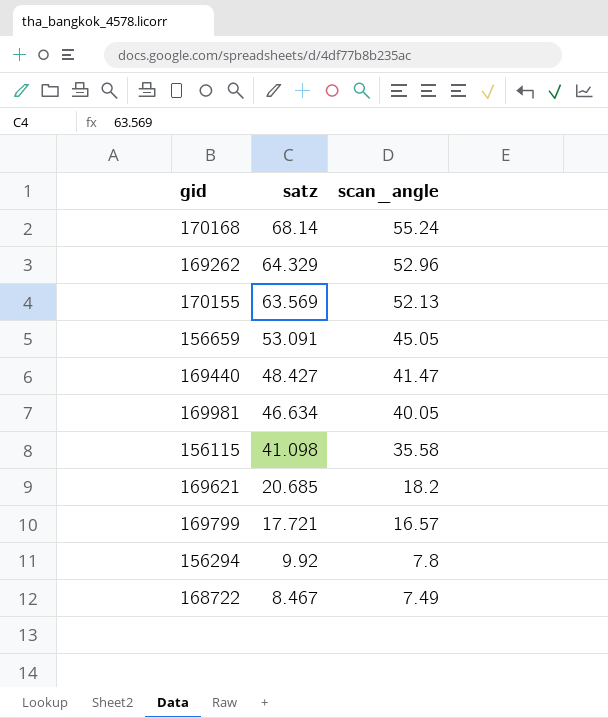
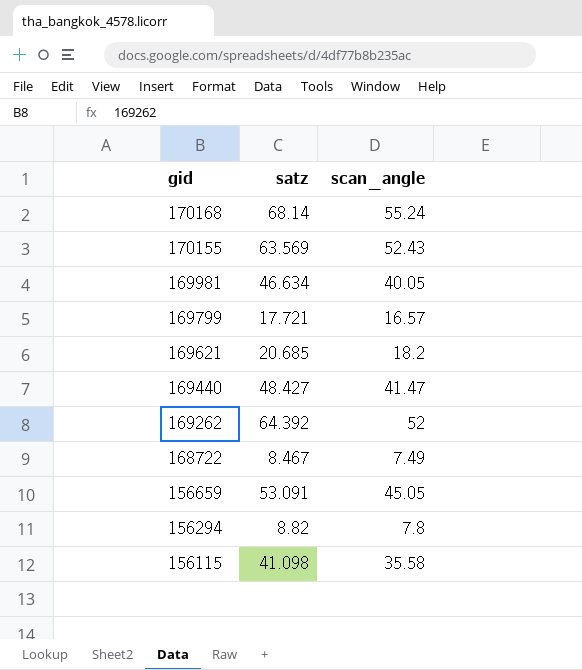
row order: satz descending -> gid descending
170155 | scan_angle: 52.13 -> 52.43
169262 | satz: 64.329 -> 64.392
169262 | scan_angle: 52.96 -> 52
156294 | satz: 9.92 -> 8.82

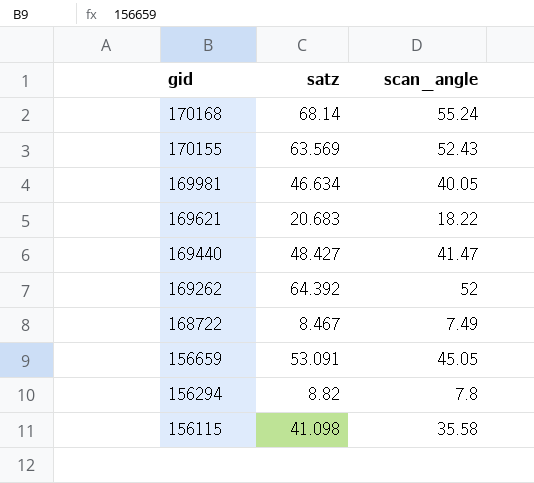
row 169799: 17.721 | 16.57 -> none
169621 | satz: 20.685 -> 20.683
169621 | scan_angle: 18.2 -> 18.22

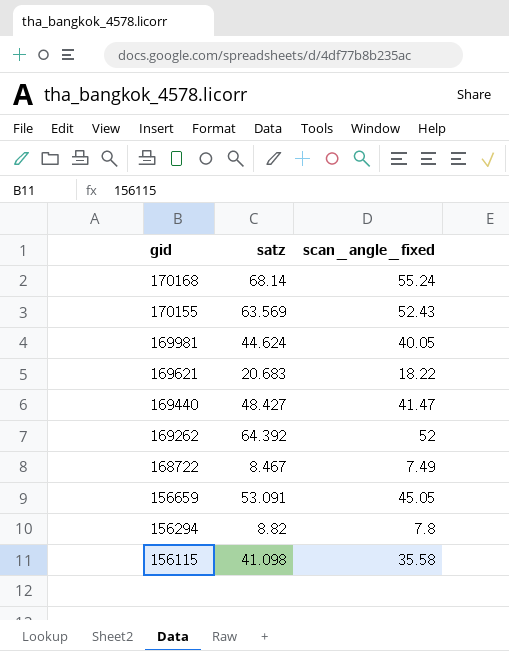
column name: scan_angle -> scan_angle_fixed
169981 | satz: 46.634 -> 44.624

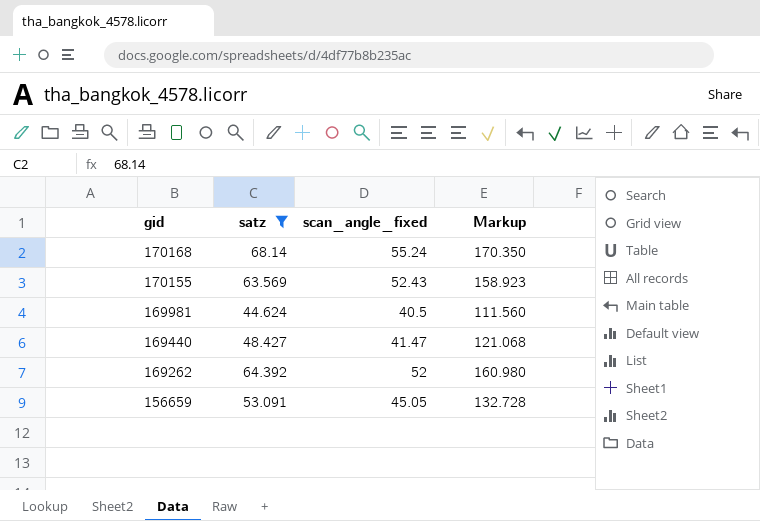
filter: none -> satz >= 44.624
column Markup | formula: none -> [satz] * 2.5
169981 | scan_angle_fixed: 40.05 -> 40.5

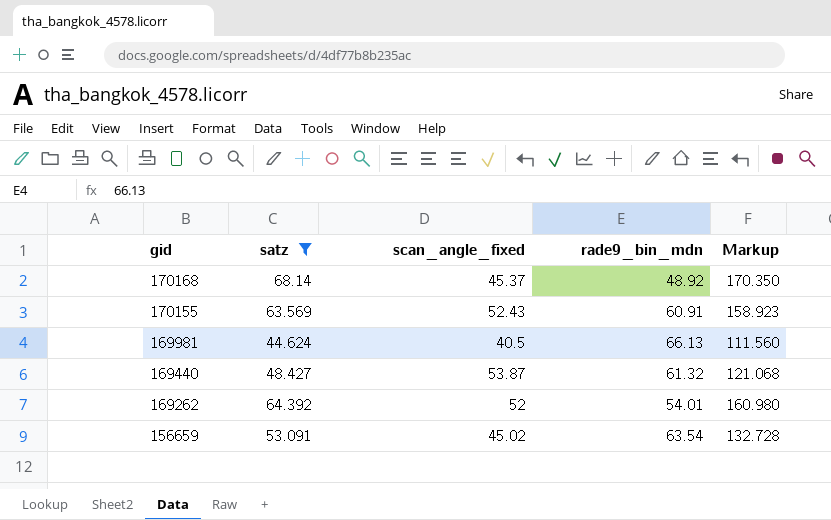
column rade9_bin_mdn | position: none -> 4
170168 | scan_angle_fixed: 55.24 -> 45.37
169440 | scan_angle_fixed: 41.47 -> 53.87
156659 | scan_angle_fixed: 45.05 -> 45.02

